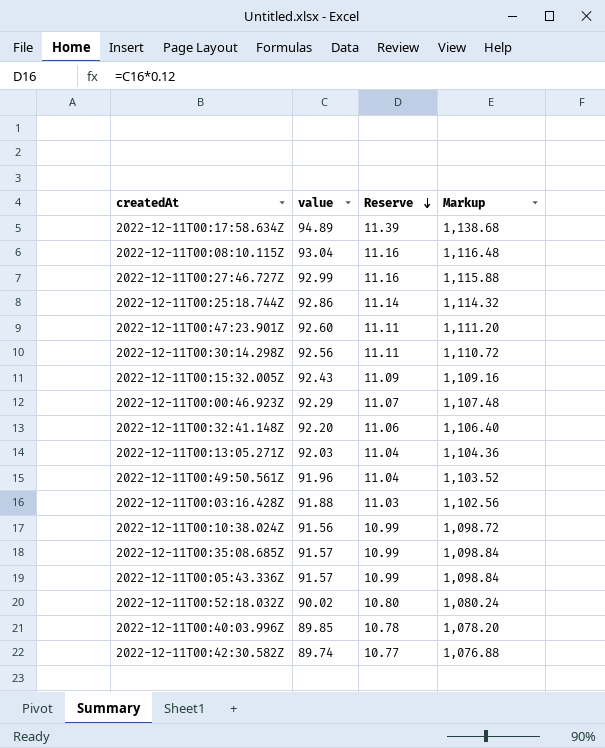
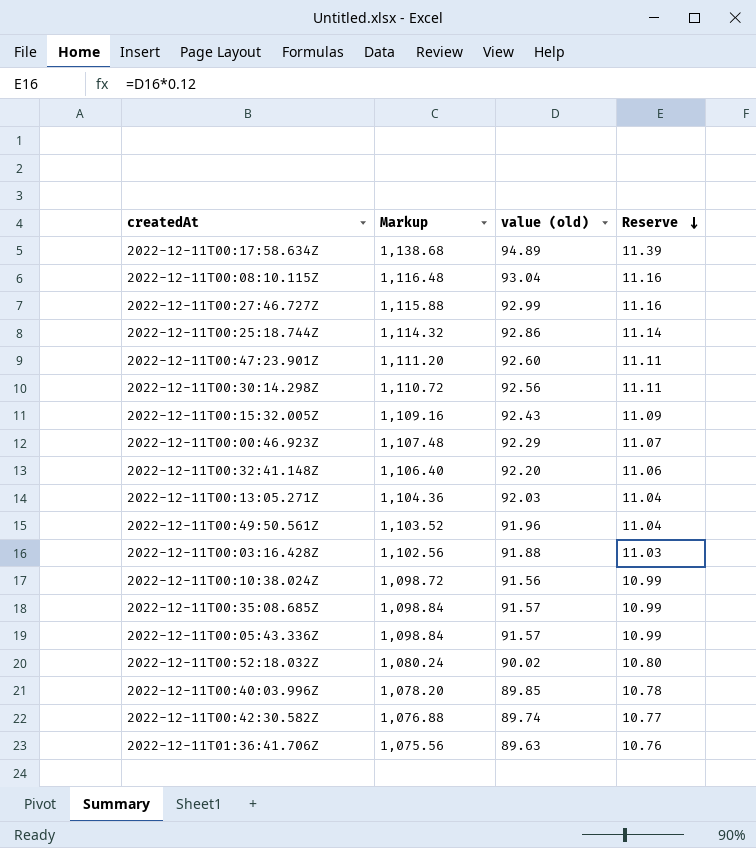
column Markup | position: 4 -> 2
column name: value -> value (old)
row 2022-12-11T01:36:41.706Z: none -> 1,075.56 | 89.63 | 10.76

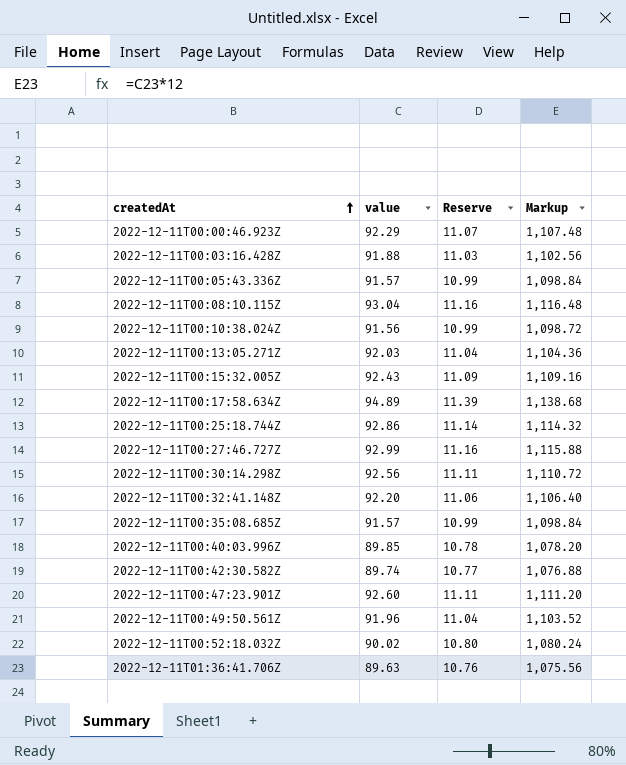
row order: Reserve descending -> createdAt ascending
column name: value (old) -> value
column Markup | position: 2 -> 4

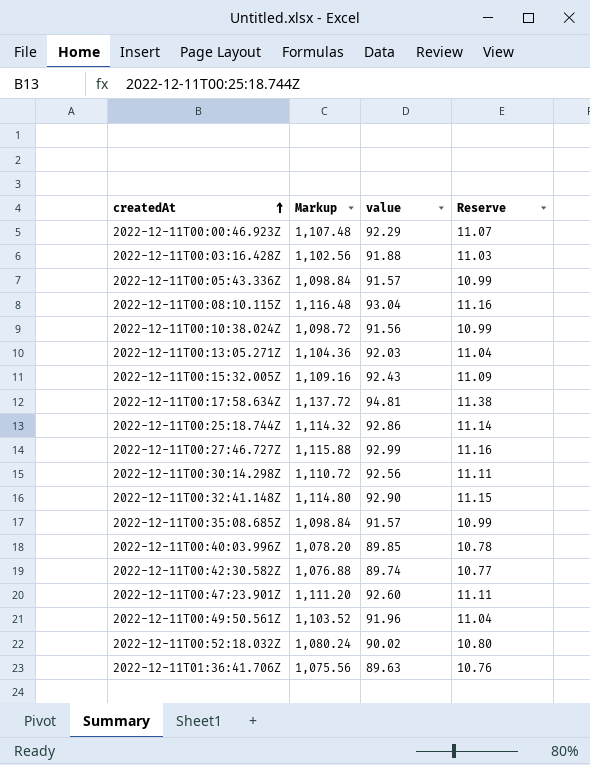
column Markup | position: 4 -> 2
2022-12-11T00:17:58.634Z | Markup: 1,138.68 -> 1,137.72
2022-12-11T00:17:58.634Z | value: 94.89 -> 94.81
2022-12-11T00:17:58.634Z | Reserve: 11.39 -> 11.38
2022-12-11T00:32:41.148Z | Markup: 1,106.40 -> 1,114.80
2022-12-11T00:32:41.148Z | value: 92.20 -> 92.90
2022-12-11T00:32:41.148Z | Reserve: 11.06 -> 11.15

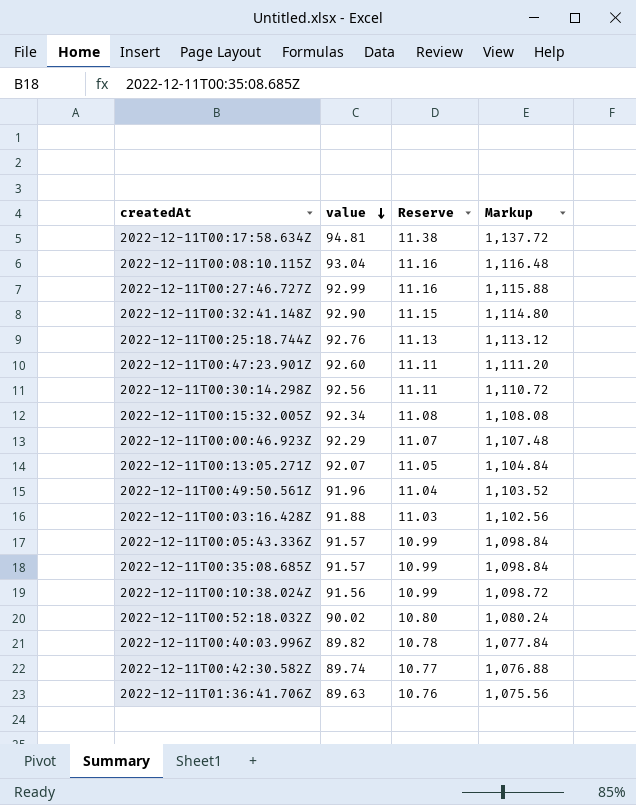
row order: createdAt ascending -> value descending
column Markup | position: 2 -> 4
2022-12-11T00:25:18.744Z | value: 92.86 -> 92.76
2022-12-11T00:25:18.744Z | Reserve: 11.14 -> 11.13
2022-12-11T00:25:18.744Z | Markup: 1,114.32 -> 1,113.12
2022-12-11T00:15:32.005Z | value: 92.43 -> 92.34
2022-12-11T00:15:32.005Z | Reserve: 11.09 -> 11.08
2022-12-11T00:15:32.005Z | Markup: 1,109.16 -> 1,108.08
2022-12-11T00:13:05.271Z | value: 92.03 -> 92.07
2022-12-11T00:13:05.271Z | Reserve: 11.04 -> 11.05
2022-12-11T00:13:05.271Z | Markup: 1,104.36 -> 1,104.84
2022-12-11T00:40:03.996Z | value: 89.85 -> 89.82
2022-12-11T00:40:03.996Z | Markup: 1,078.20 -> 1,077.84

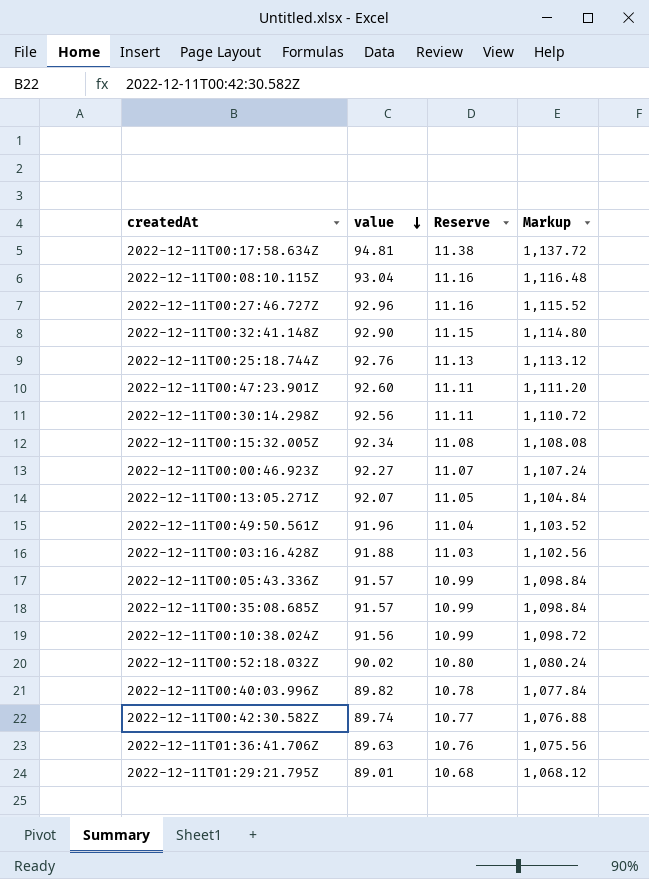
2022-12-11T00:27:46.727Z | value: 92.99 -> 92.96
2022-12-11T00:27:46.727Z | Markup: 1,115.88 -> 1,115.52
2022-12-11T00:00:46.923Z | value: 92.29 -> 92.27
2022-12-11T00:00:46.923Z | Markup: 1,107.48 -> 1,107.24
row 2022-12-11T01:29:21.795Z: none -> 89.01 | 10.68 | 1,068.12

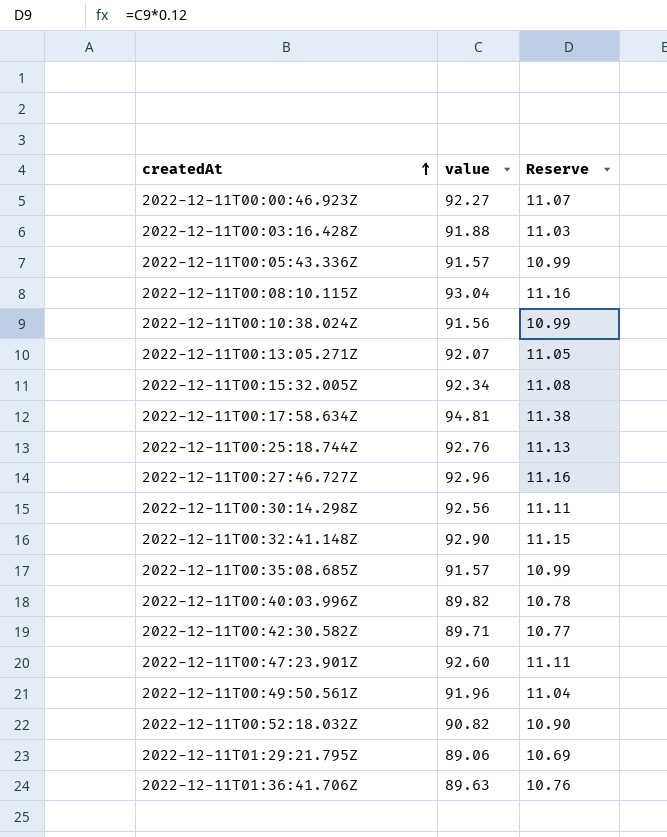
row order: value descending -> createdAt ascending
column Markup | formula: [value] * 12 -> none
2022-12-11T00:42:30.582Z | value: 89.74 -> 89.71
2022-12-11T00:52:18.032Z | value: 90.02 -> 90.82
2022-12-11T00:52:18.032Z | Reserve: 10.80 -> 10.90
2022-12-11T01:29:21.795Z | value: 89.01 -> 89.06
2022-12-11T01:29:21.795Z | Reserve: 10.68 -> 10.69

